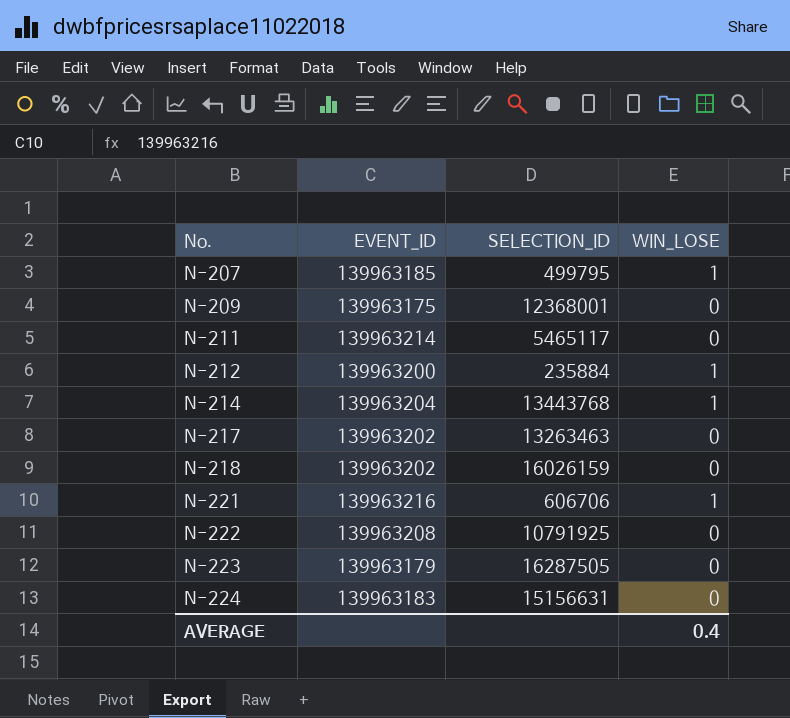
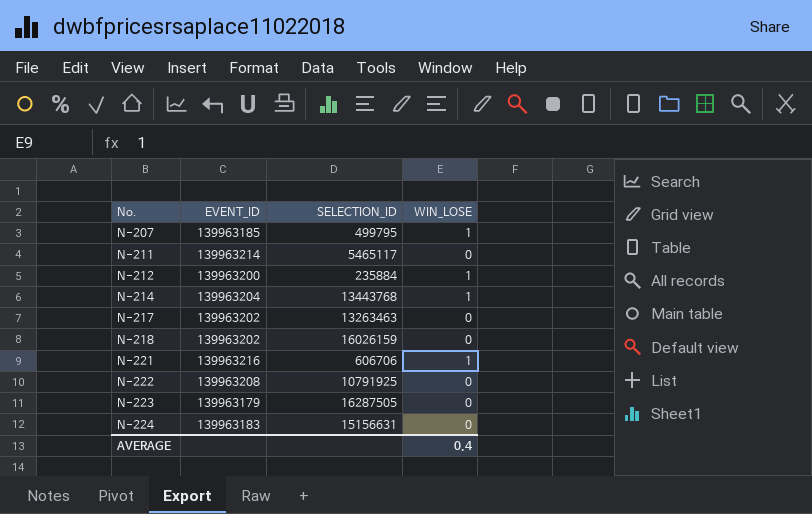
row N-209: 139963175 | 12368001 | 0 -> none

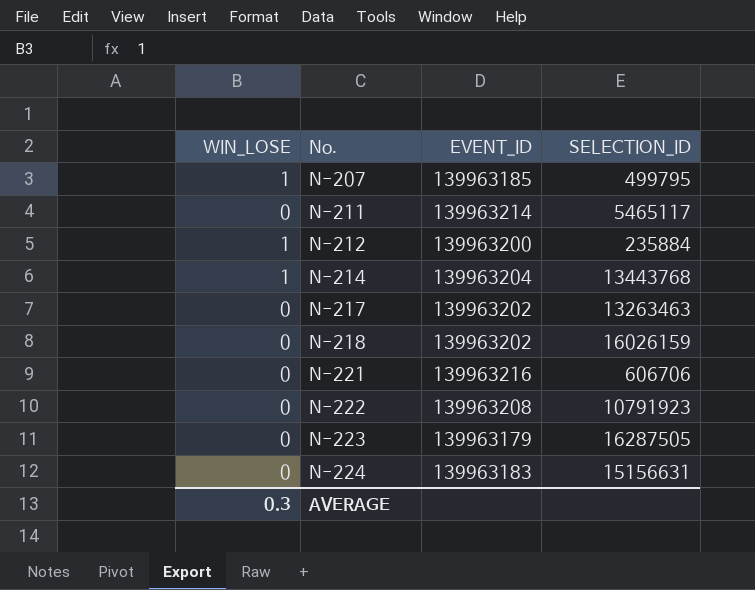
column WIN_LOSE | position: 4 -> 1
N-221 | WIN_LOSE: 1 -> 0
N-222 | SELECTION_ID: 10791925 -> 10791923
AVERAGE | WIN_LOSE: 0.4 -> 0.3

